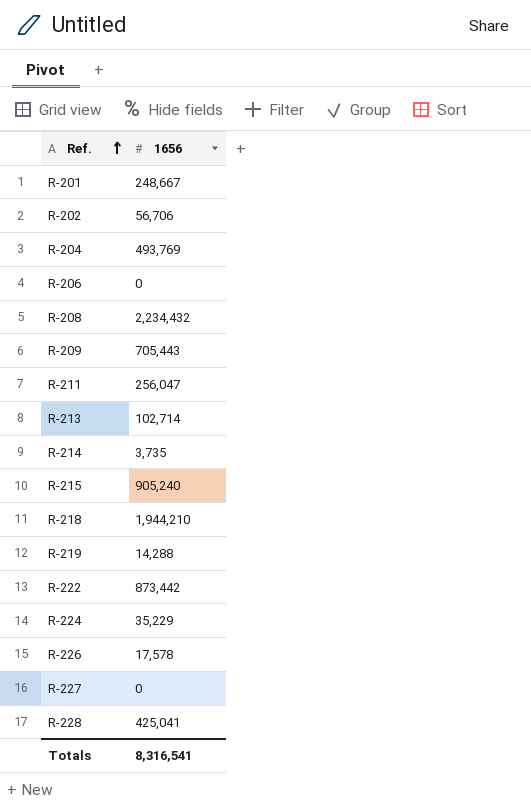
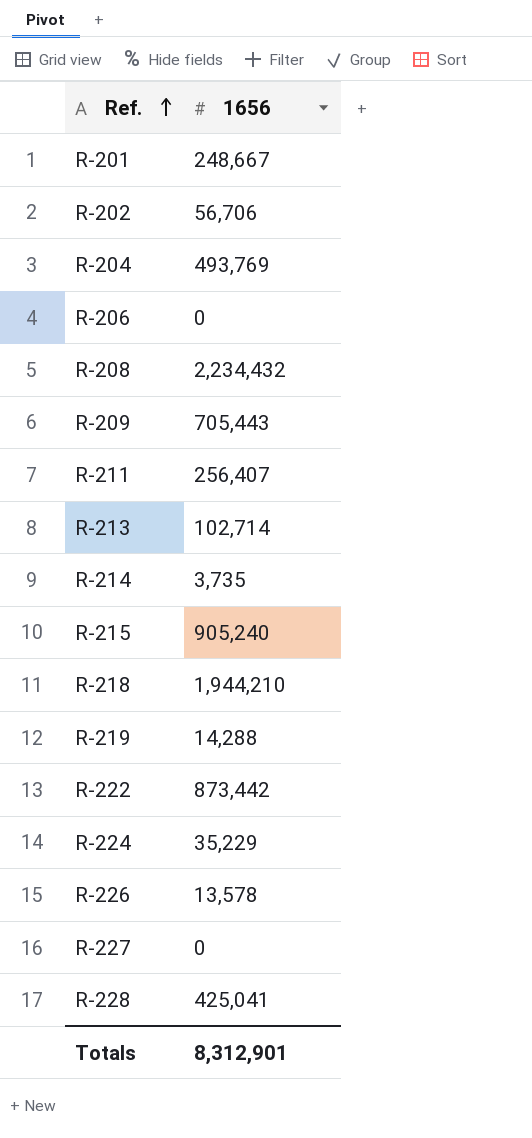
R-211 | 1656: 256,047 -> 256,407
R-226 | 1656: 17,578 -> 13,578
Totals | 1656: 8,316,541 -> 8,312,901

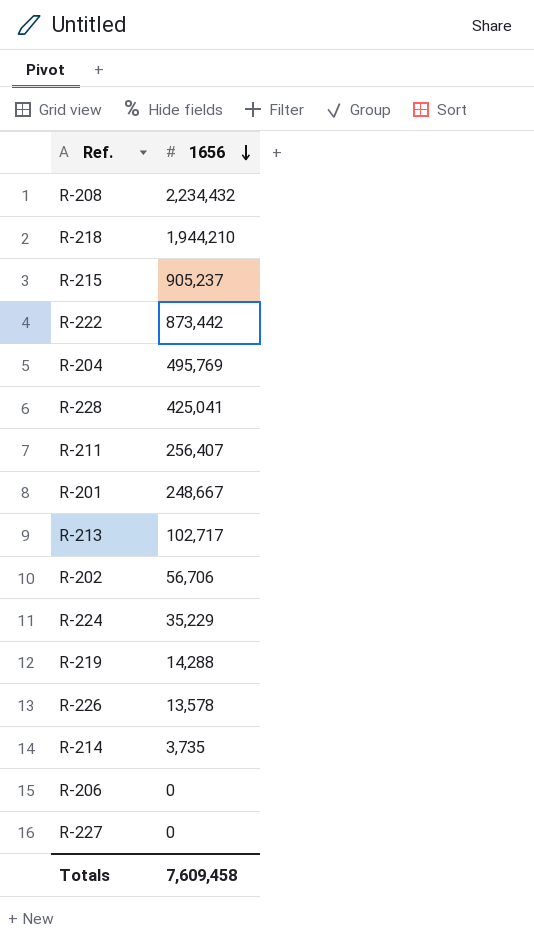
row order: Ref. ascending -> 1656 descending
row R-209: 705,443 -> none
R-215 | 1656: 905,240 -> 905,237
R-204 | 1656: 493,769 -> 495,769
R-213 | 1656: 102,714 -> 102,717
Totals | 1656: 8,312,901 -> 7,609,458

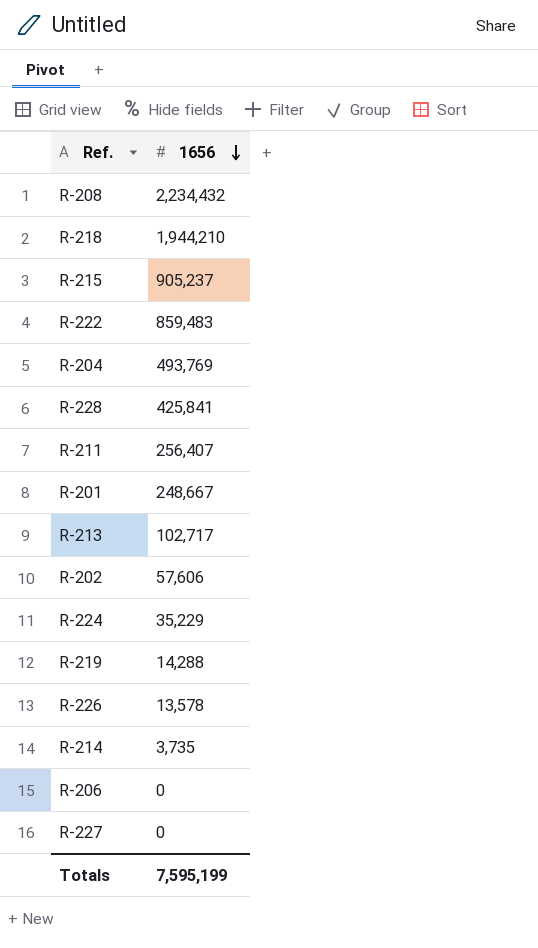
R-222 | 1656: 873,442 -> 859,483
R-204 | 1656: 495,769 -> 493,769
R-228 | 1656: 425,041 -> 425,841
R-202 | 1656: 56,706 -> 57,606
Totals | 1656: 7,609,458 -> 7,595,199

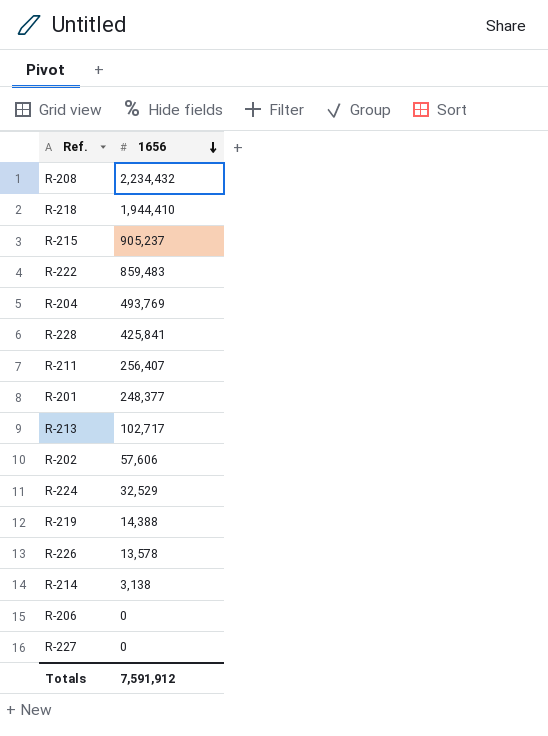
R-218 | 1656: 1,944,210 -> 1,944,410
R-201 | 1656: 248,667 -> 248,377
R-224 | 1656: 35,229 -> 32,529
R-219 | 1656: 14,288 -> 14,388
R-214 | 1656: 3,735 -> 3,138
Totals | 1656: 7,595,199 -> 7,591,912

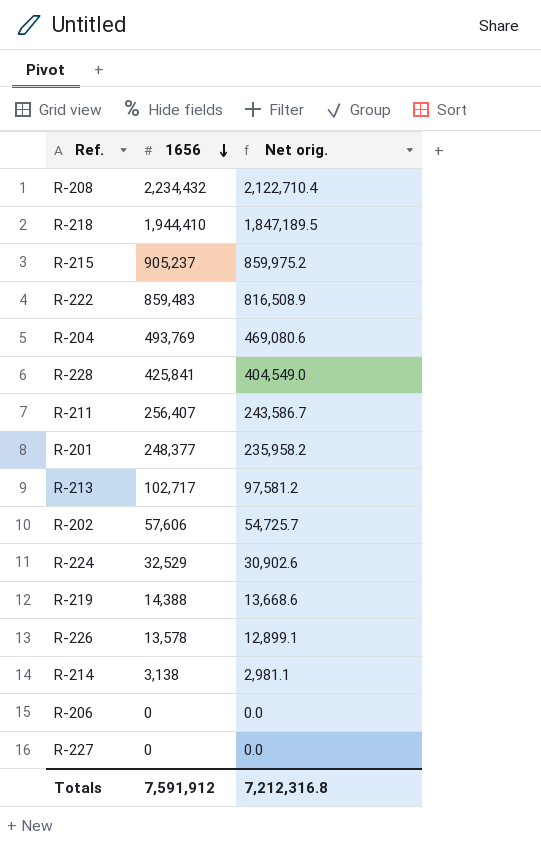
column Net orig. | formula: none -> [1656] * 0.95

